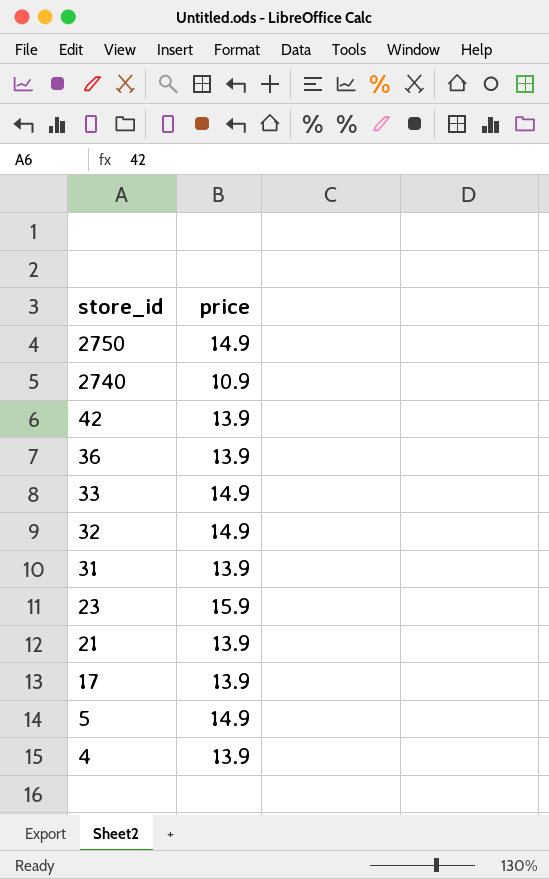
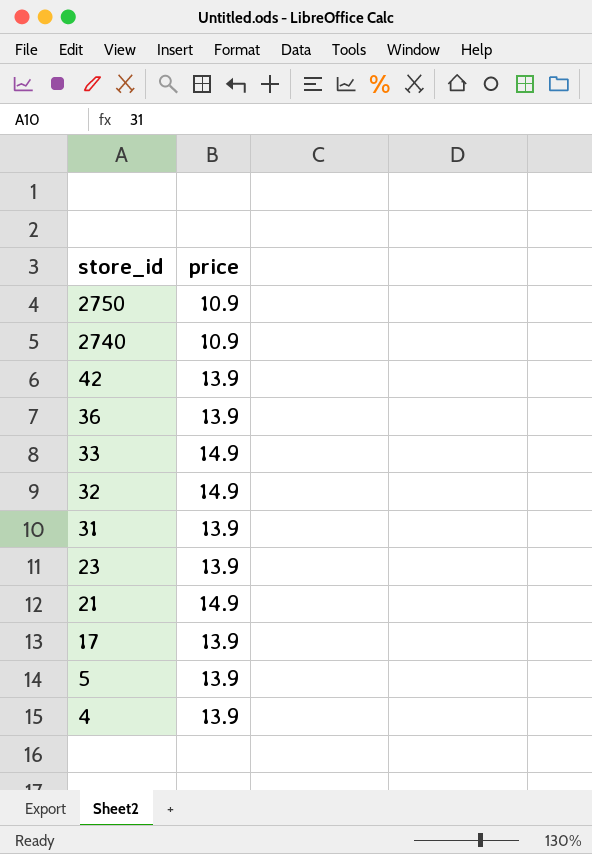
2750 | price: 14.9 -> 10.9
23 | price: 15.9 -> 13.9
21 | price: 13.9 -> 14.9
5 | price: 14.9 -> 13.9

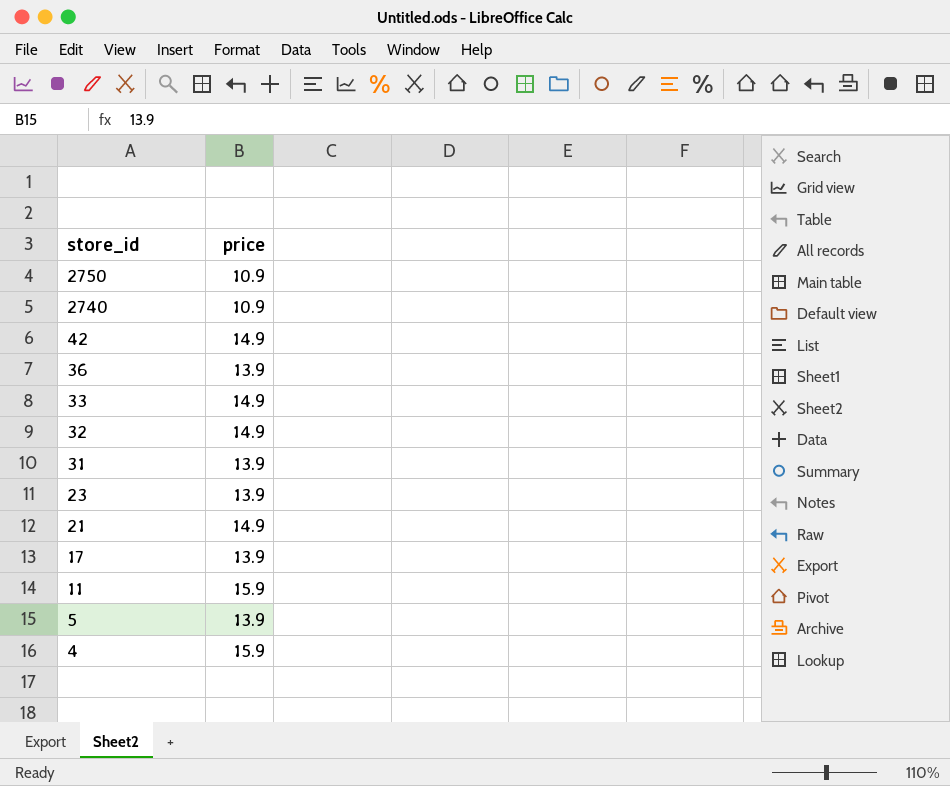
42 | price: 13.9 -> 14.9
row 11: none -> 15.9
4 | price: 13.9 -> 15.9

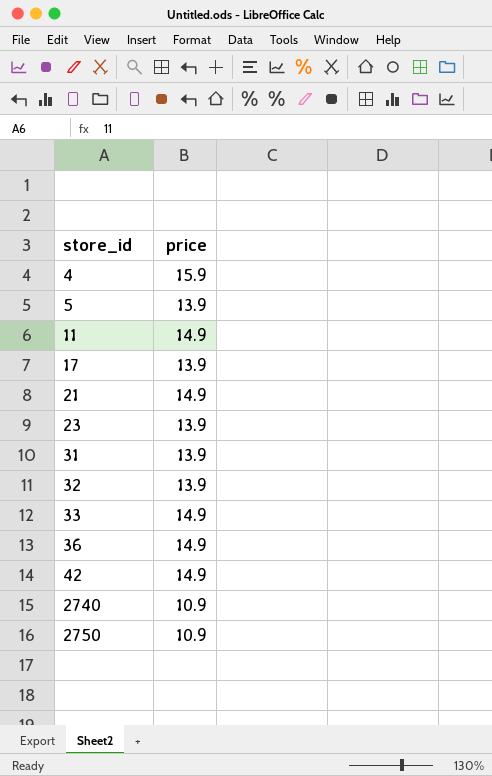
row order: store_id descending -> store_id ascending
11 | price: 15.9 -> 14.9
32 | price: 14.9 -> 13.9
36 | price: 13.9 -> 14.9

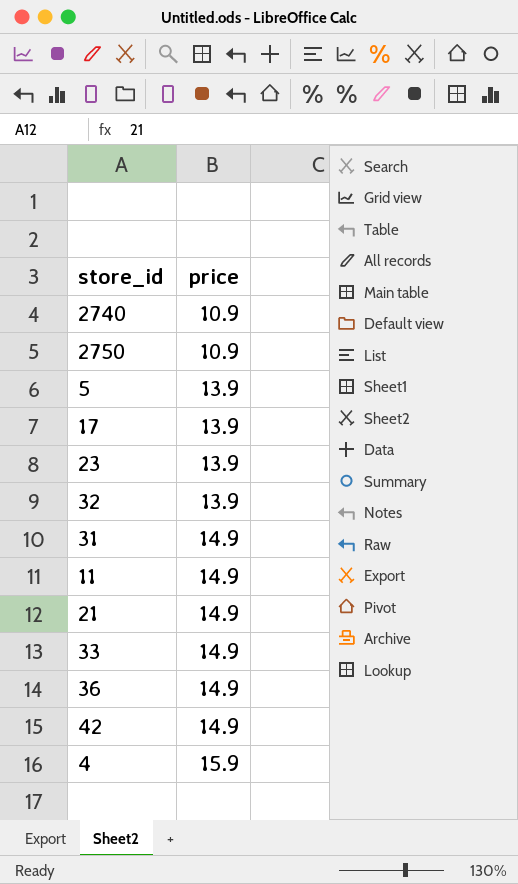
row order: store_id ascending -> price ascending
31 | price: 13.9 -> 14.9

